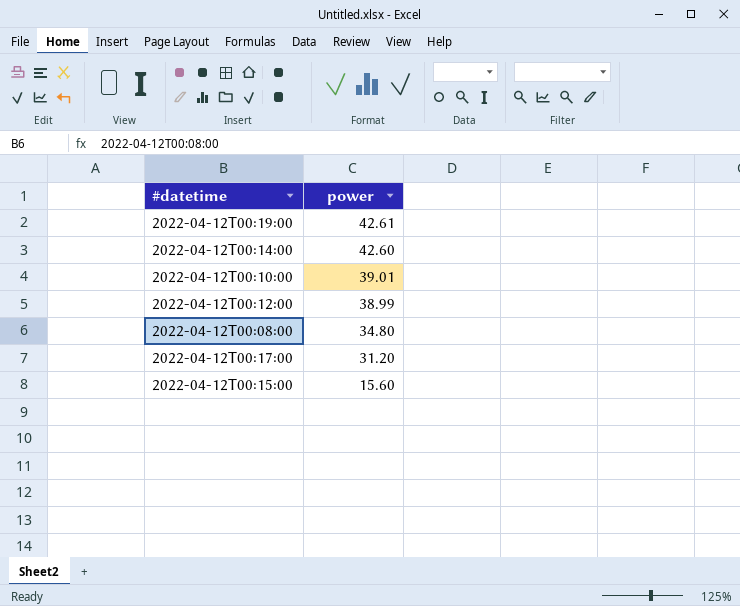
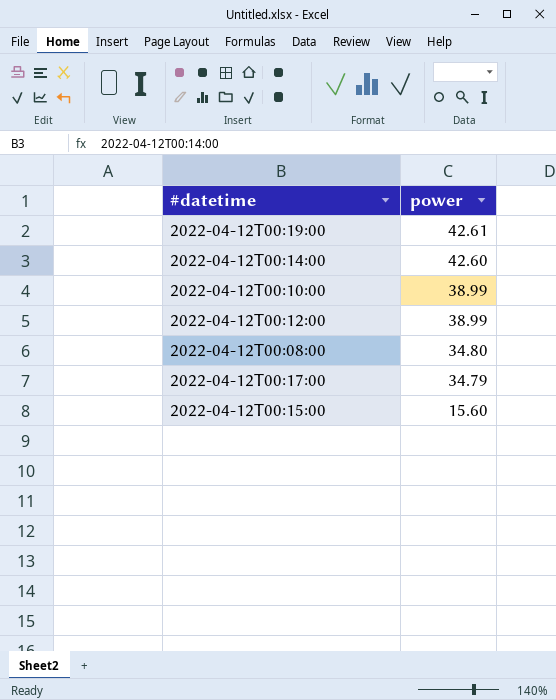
2022-04-12T00:10:00 | power: 39.01 -> 38.99
2022-04-12T00:17:00 | power: 31.20 -> 34.79

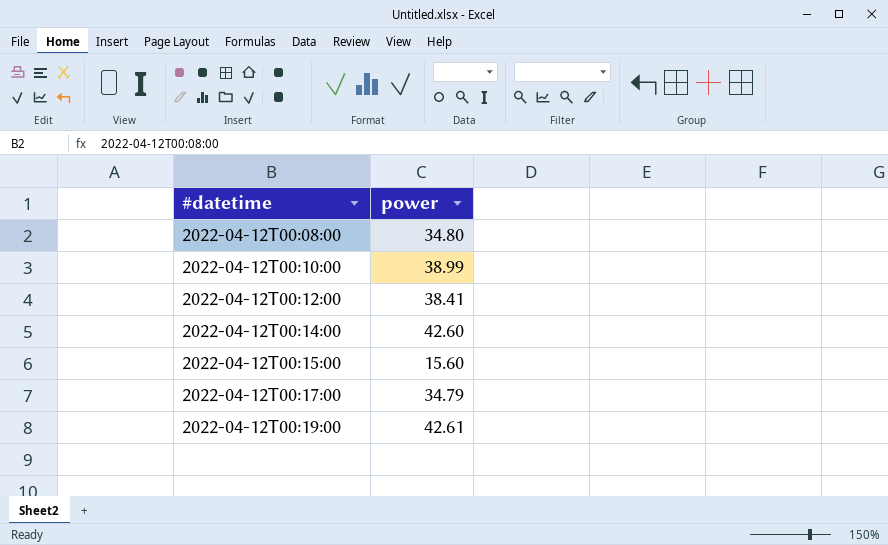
row order: power descending -> #datetime ascending
2022-04-12T00:12:00 | power: 38.99 -> 38.41

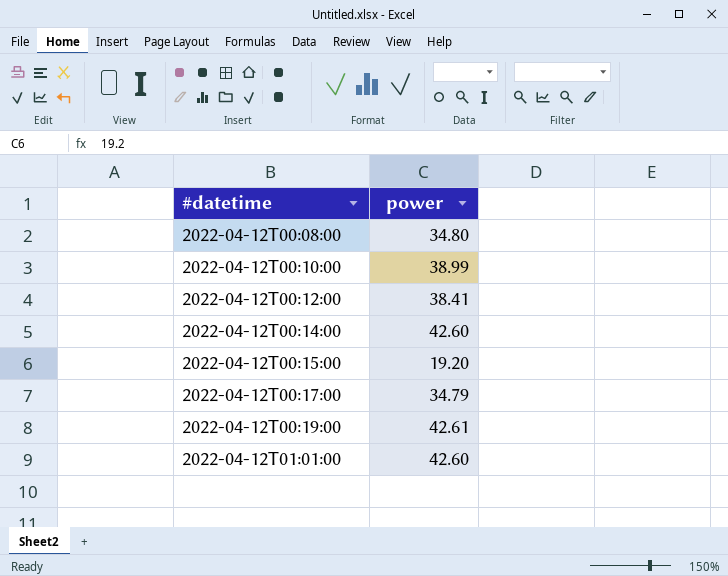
2022-04-12T00:15:00 | power: 15.60 -> 19.20
row 2022-04-12T01:01:00: none -> 42.60

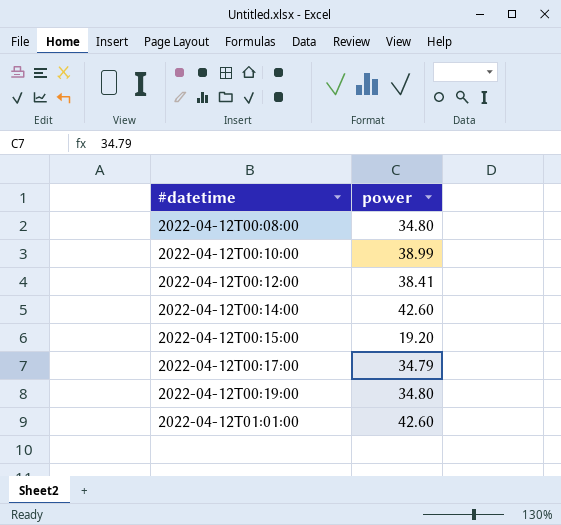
2022-04-12T00:19:00 | power: 42.61 -> 34.80

